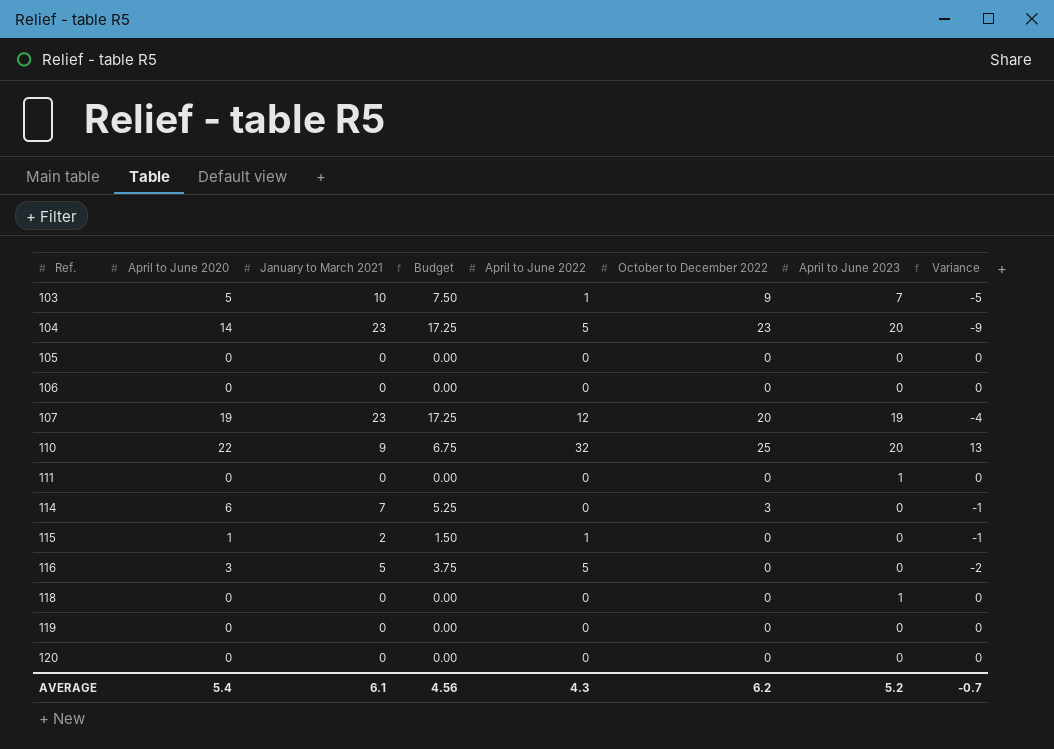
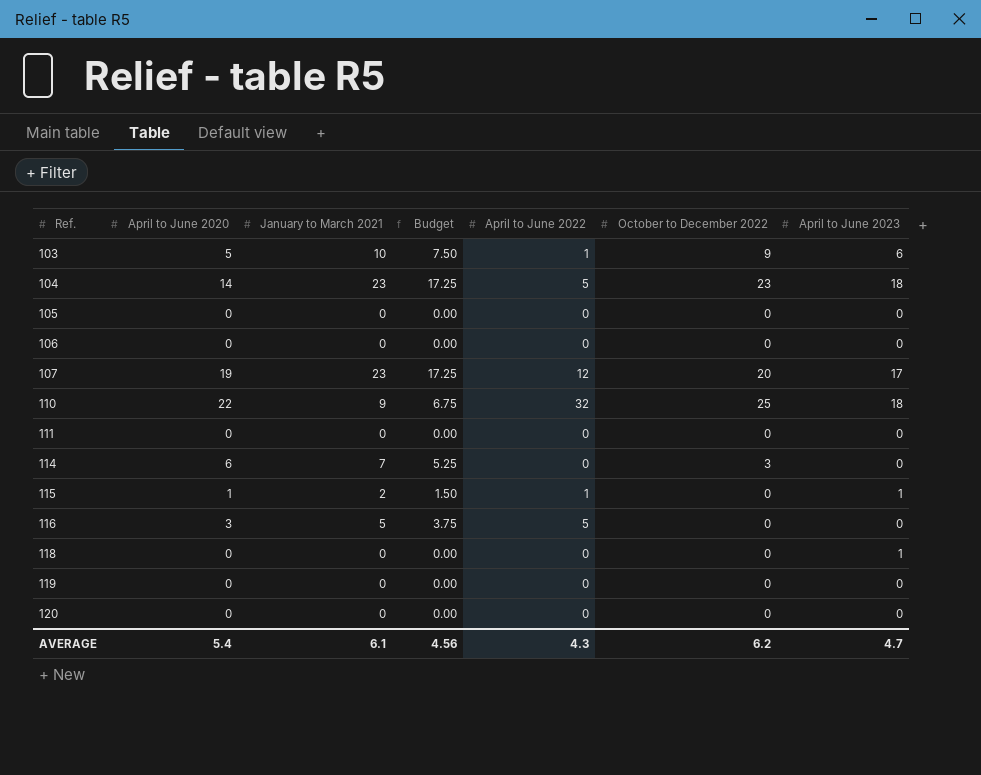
column Variance | formula: [April to June 2020] - [January to March 2021] -> none
103 | April to June 2023: 7 -> 6
104 | April to June 2023: 20 -> 18
107 | April to June 2023: 19 -> 17
110 | April to June 2023: 20 -> 18
111 | April to June 2023: 1 -> 0
115 | April to June 2023: 0 -> 1
AVERAGE | April to June 2023: 5.2 -> 4.7

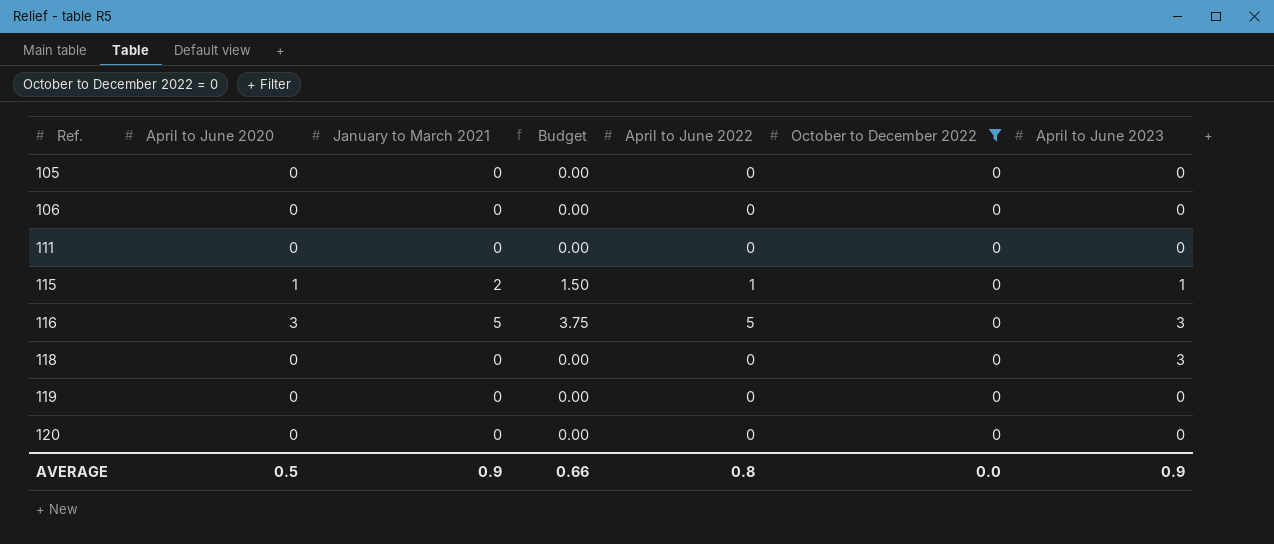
filter: none -> October to December 2022 = 0
116 | April to June 2023: 0 -> 3
118 | April to June 2023: 1 -> 3
AVERAGE | April to June 2020: 5.4 -> 0.5
AVERAGE | January to March 2021: 6.1 -> 0.9
AVERAGE | Budget: 4.56 -> 0.66
AVERAGE | April to June 2022: 4.3 -> 0.8
AVERAGE | October to December 2022: 6.2 -> 0.0
AVERAGE | April to June 2023: 4.7 -> 0.9

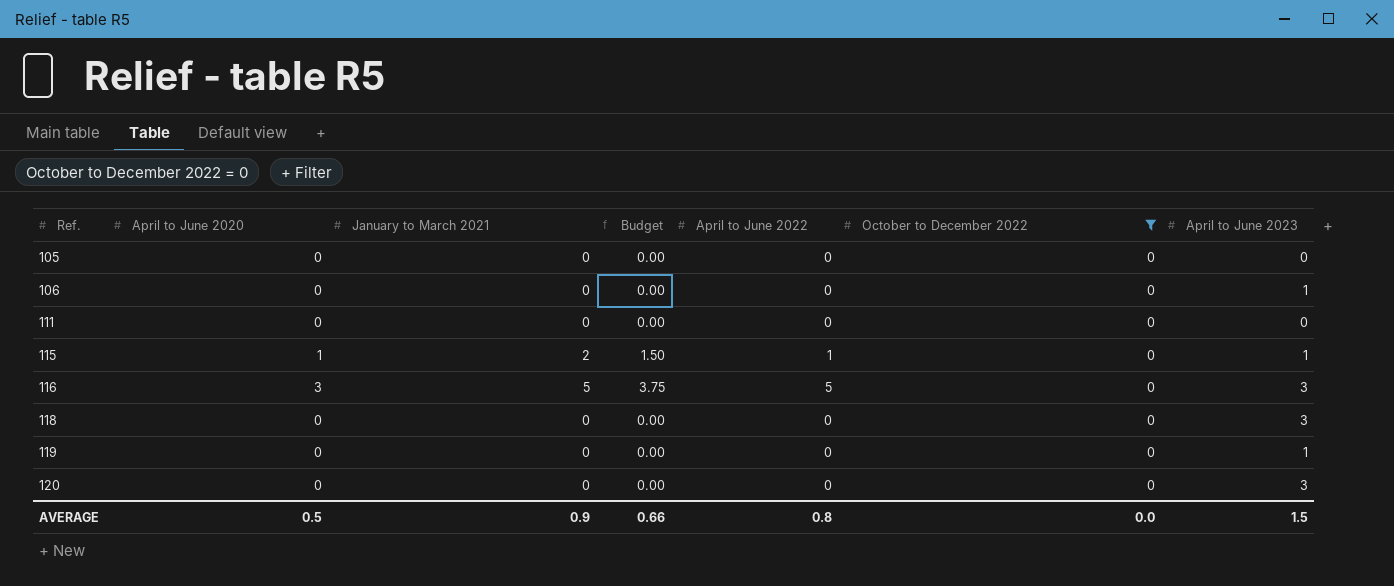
106 | April to June 2023: 0 -> 1
119 | April to June 2023: 0 -> 1
120 | April to June 2023: 0 -> 3
AVERAGE | April to June 2023: 0.9 -> 1.5

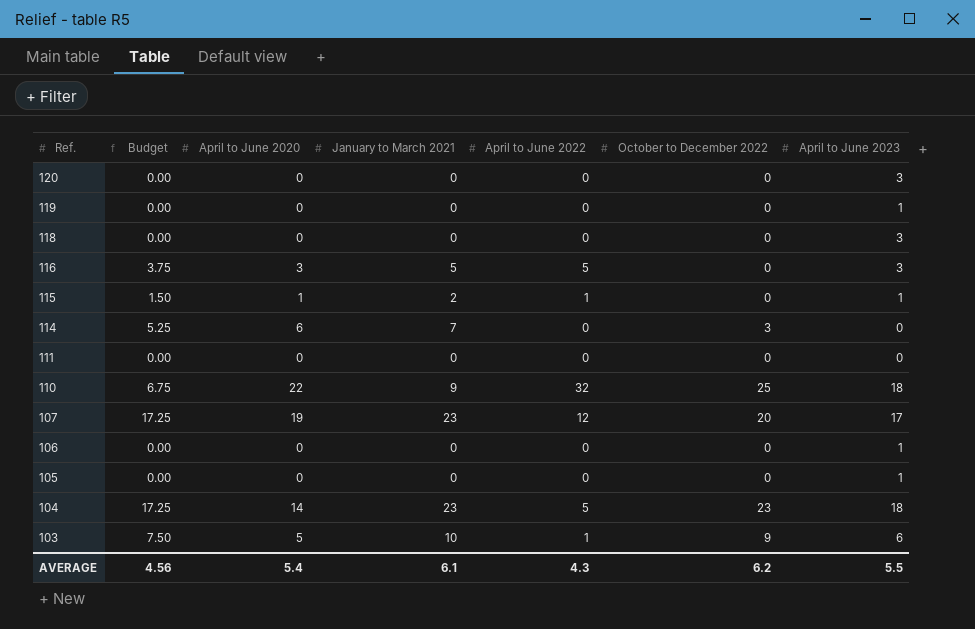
filter: October to December 2022 = 0 -> none
row order: Ref. ascending -> Ref. descending
column Budget | position: 4 -> 2
105 | April to June 2023: 0 -> 1
AVERAGE | Budget: 0.66 -> 4.56
AVERAGE | April to June 2020: 0.5 -> 5.4
AVERAGE | January to March 2021: 0.9 -> 6.1
AVERAGE | April to June 2022: 0.8 -> 4.3
AVERAGE | October to December 2022: 0.0 -> 6.2
AVERAGE | April to June 2023: 1.5 -> 5.5

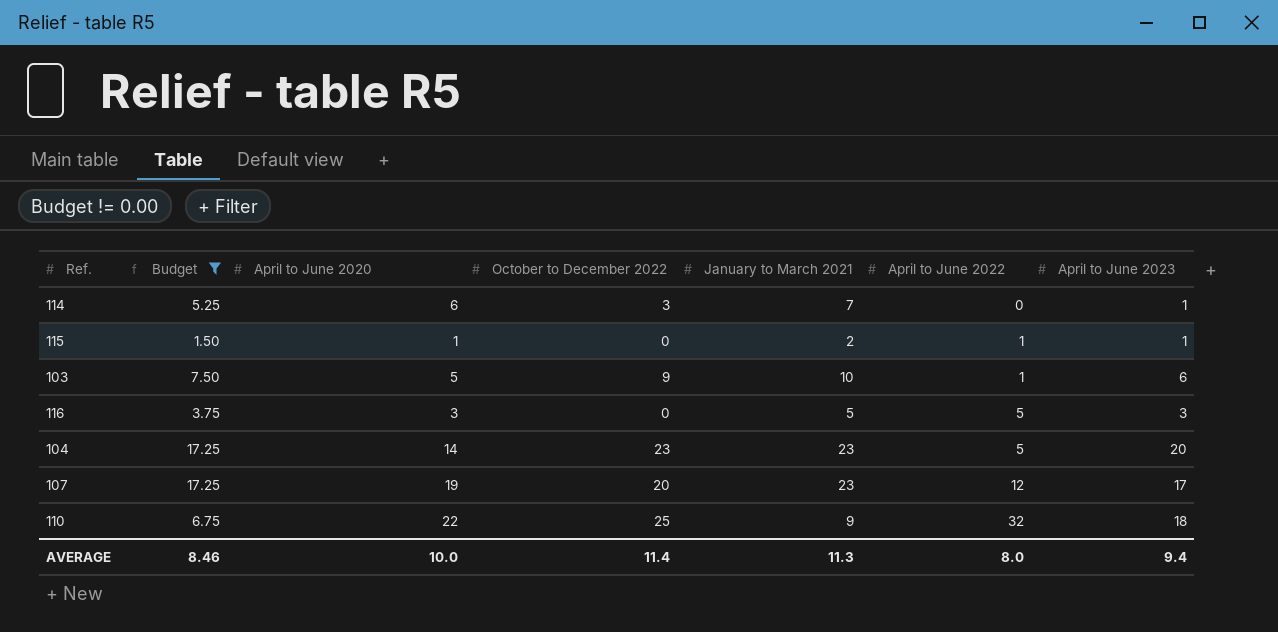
filter: none -> Budget != 0.00
row order: Ref. descending -> April to June 2022 ascending
column October to December 2022 | position: 6 -> 4
114 | April to June 2023: 0 -> 1
104 | April to June 2023: 18 -> 20
AVERAGE | Budget: 4.56 -> 8.46
AVERAGE | April to June 2020: 5.4 -> 10.0
AVERAGE | October to December 2022: 6.2 -> 11.4
AVERAGE | January to March 2021: 6.1 -> 11.3
AVERAGE | April to June 2022: 4.3 -> 8.0
AVERAGE | April to June 2023: 5.5 -> 9.4

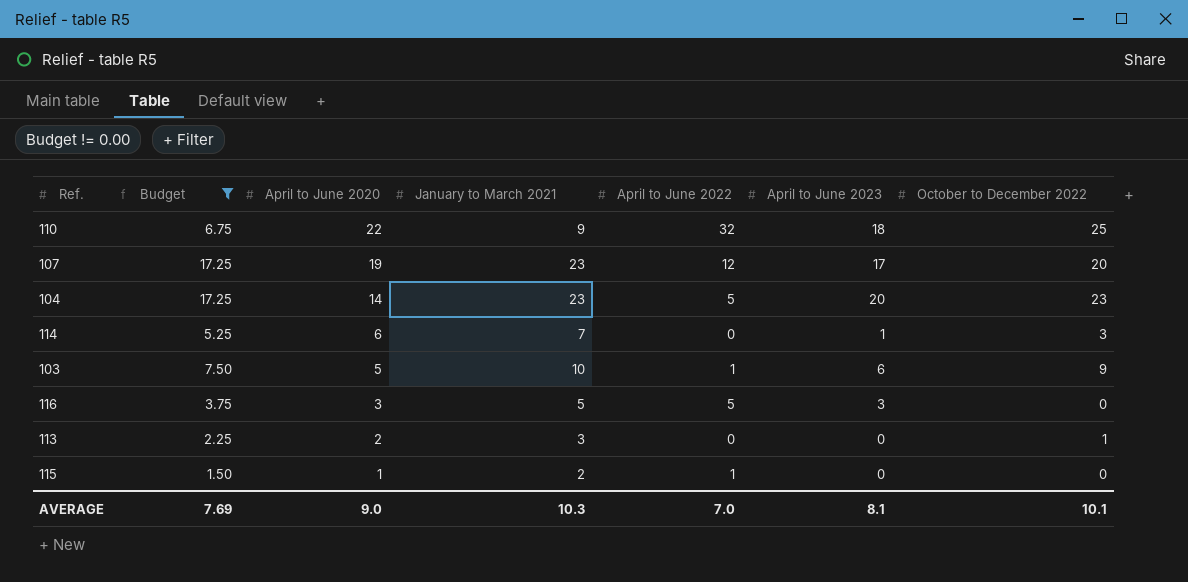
row order: April to June 2022 ascending -> April to June 2020 descending
column October to December 2022 | position: 4 -> 7
row 113: none -> 2.25 | 2 | 3 | 0 | 0 | 1
115 | April to June 2023: 1 -> 0
AVERAGE | Budget: 8.46 -> 7.69
AVERAGE | April to June 2020: 10.0 -> 9.0
AVERAGE | January to March 2021: 11.3 -> 10.3
AVERAGE | April to June 2022: 8.0 -> 7.0
AVERAGE | April to June 2023: 9.4 -> 8.1
AVERAGE | October to December 2022: 11.4 -> 10.1

